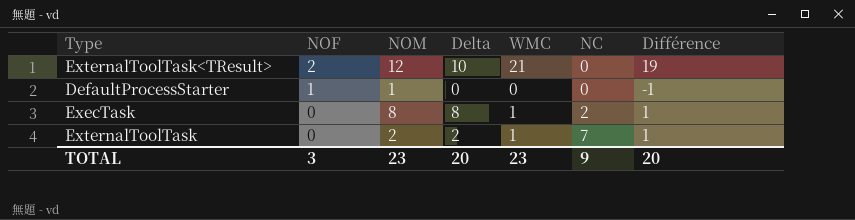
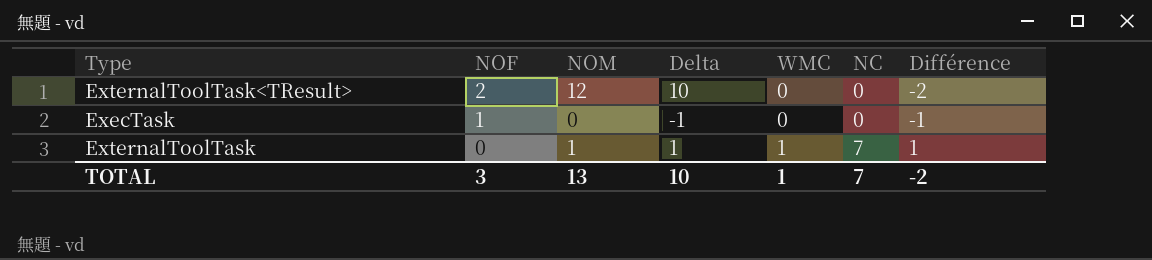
row DefaultProcessStarter: 1 | 1 | 0 | 0 | 0 | -1 -> none
ExternalToolTask<TResult> | WMC: 21 -> 0
ExternalToolTask<TResult> | Différence: 19 -> -2
ExecTask | NOF: 0 -> 1
ExecTask | NOM: 8 -> 0
ExecTask | Delta: 8 -> -1
ExecTask | WMC: 1 -> 0
ExecTask | NC: 2 -> 0
ExecTask | Différence: 1 -> -1
ExternalToolTask | NOM: 2 -> 1
ExternalToolTask | Delta: 2 -> 1
TOTAL | NOM: 23 -> 13
TOTAL | Delta: 20 -> 10
TOTAL | WMC: 23 -> 1
TOTAL | NC: 9 -> 7
TOTAL | Différence: 20 -> -2

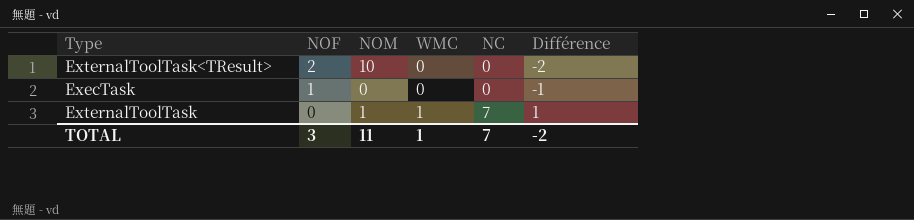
column Delta | formula: [NOM] - [NOF] -> none
ExternalToolTask<TResult> | NOM: 12 -> 10
TOTAL | NOM: 13 -> 11

